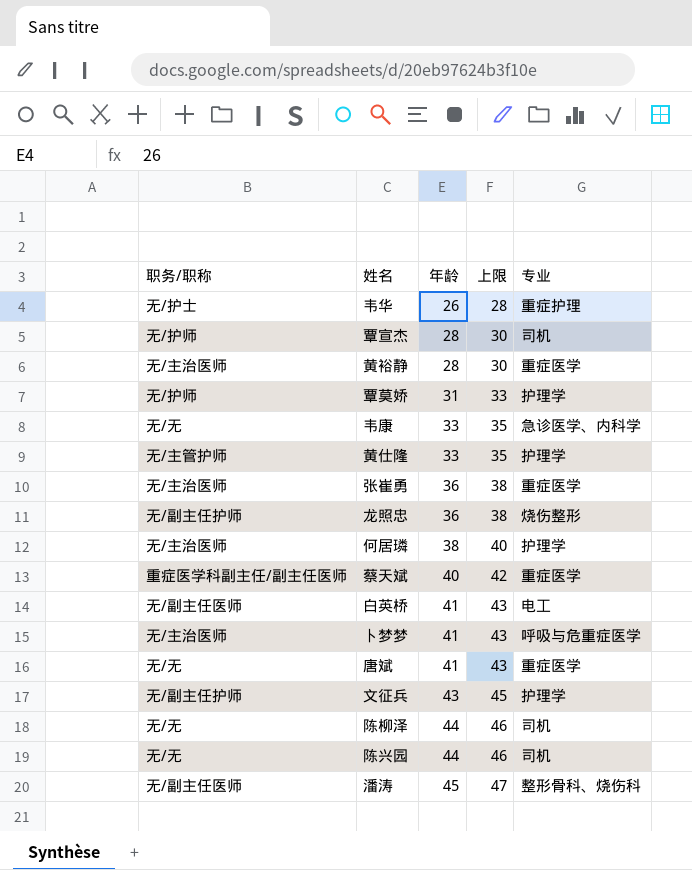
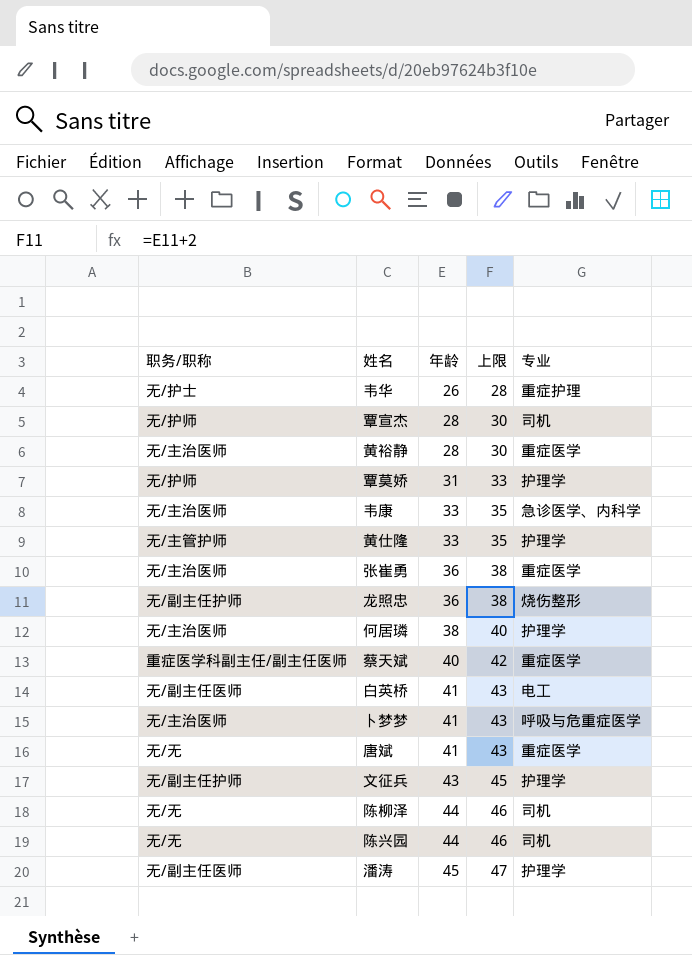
韦康 | 职务/职称: 无/无 -> 无/主治医师
潘涛 | 专业: 整形骨科、烧伤科 -> 护理学

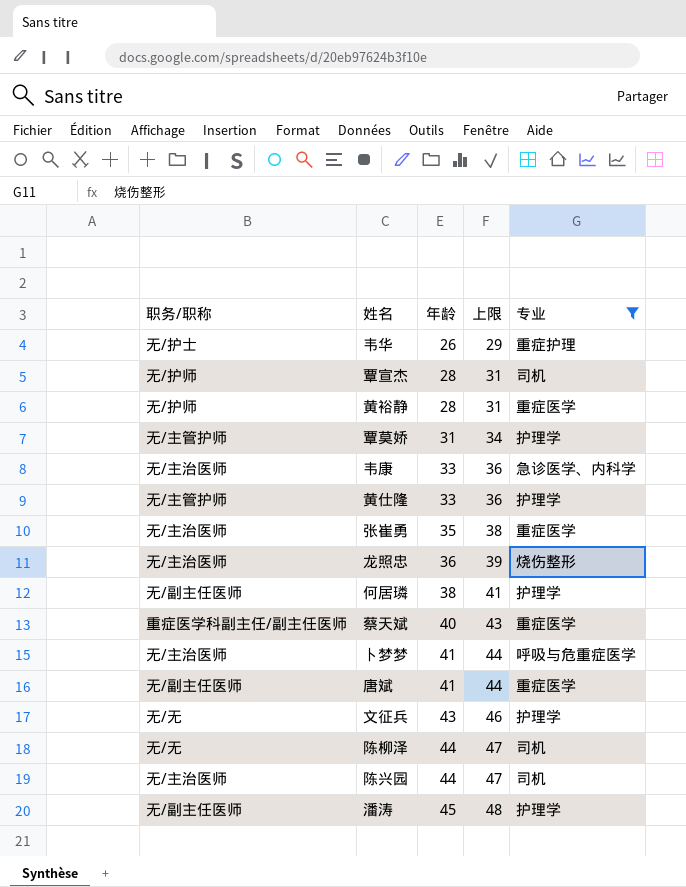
filter: none -> 专业 != 电工
column 上限 | formula: [年龄] + 2 -> [年龄] + 3
黄裕静 | 职务/职称: 无/主治医师 -> 无/护师
覃莫娇 | 职务/职称: 无/护师 -> 无/主管护师
张崔勇 | 年龄: 36 -> 35
龙照忠 | 职务/职称: 无/副主任护师 -> 无/主治医师
何居璘 | 职务/职称: 无/主治医师 -> 无/副主任医师
唐斌 | 职务/职称: 无/无 -> 无/副主任医师
文征兵 | 职务/职称: 无/副主任护师 -> 无/无
陈兴园 | 职务/职称: 无/无 -> 无/主治医师

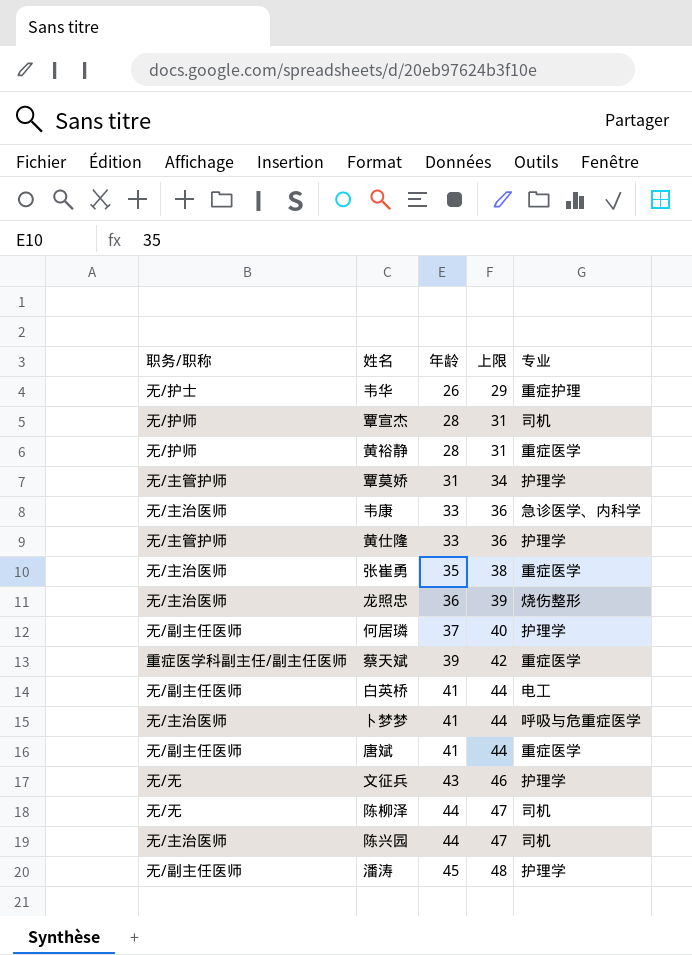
filter: 专业 != 电工 -> none
何居璘 | 年龄: 38 -> 37
何居璘 | 上限: 41 -> 40
蔡天斌 | 年龄: 40 -> 39
蔡天斌 | 上限: 43 -> 42

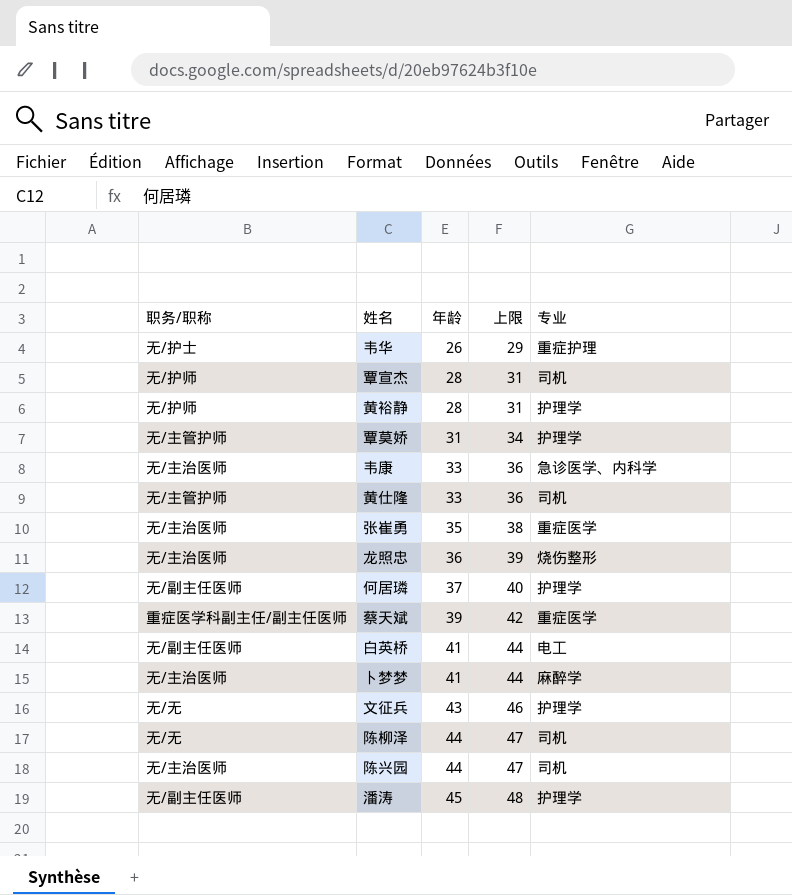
row 唐斌: 无/副主任医师 | 41 | 44 | 重症医学 -> none
黄裕静 | 专业: 重症医学 -> 护理学
黄仕隆 | 专业: 护理学 -> 司机
卜梦梦 | 专业: 呼吸与危重症医学 -> 麻醉学

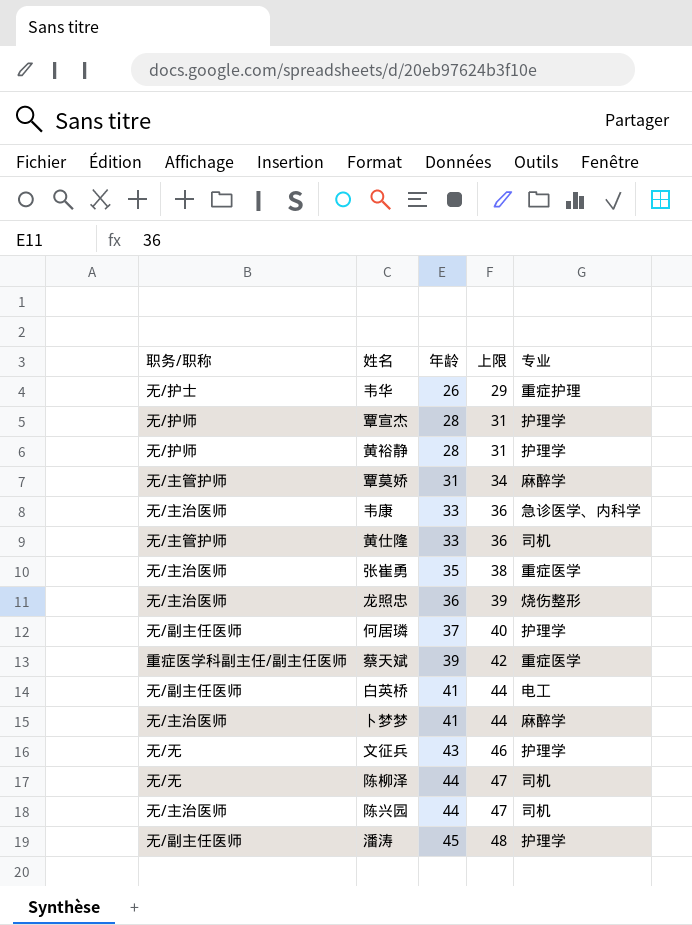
覃宣杰 | 专业: 司机 -> 护理学
覃莫娇 | 专业: 护理学 -> 麻醉学

